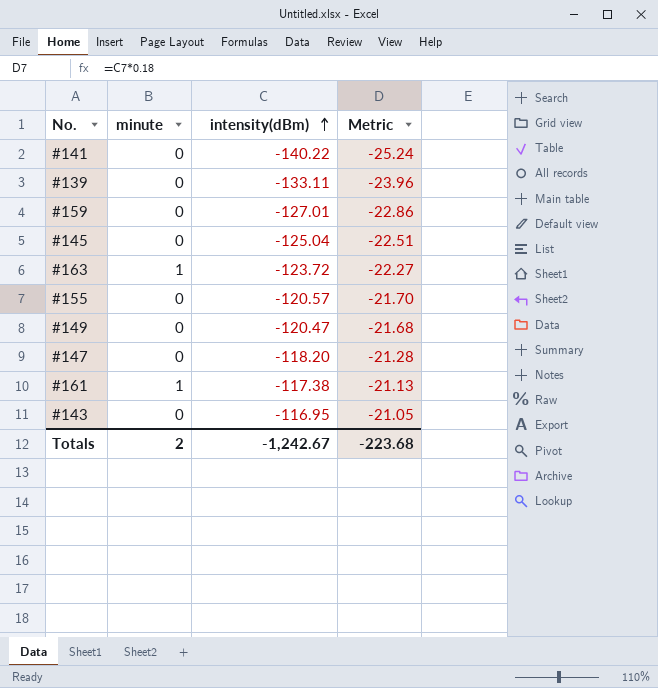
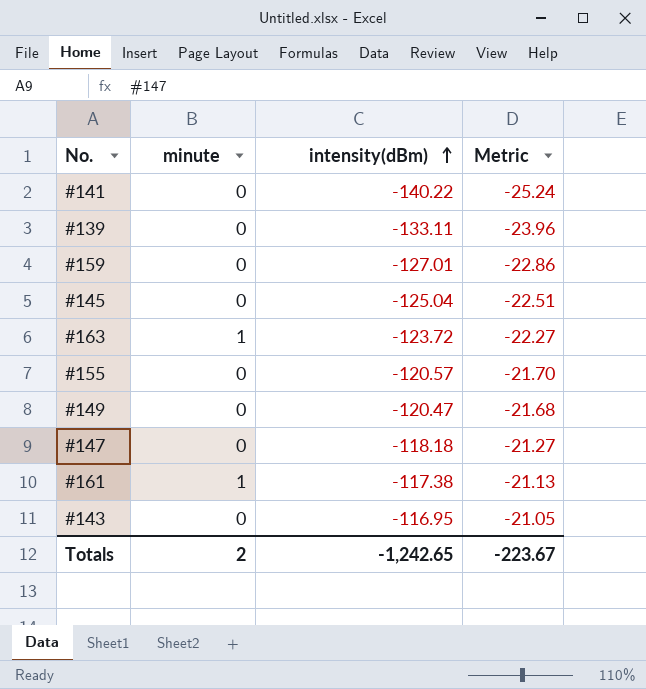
#147 | intensity(dBm): -118.20 -> -118.18
#147 | Metric: -21.28 -> -21.27
Totals | intensity(dBm): -1,242.67 -> -1,242.65
Totals | Metric: -223.68 -> -223.67

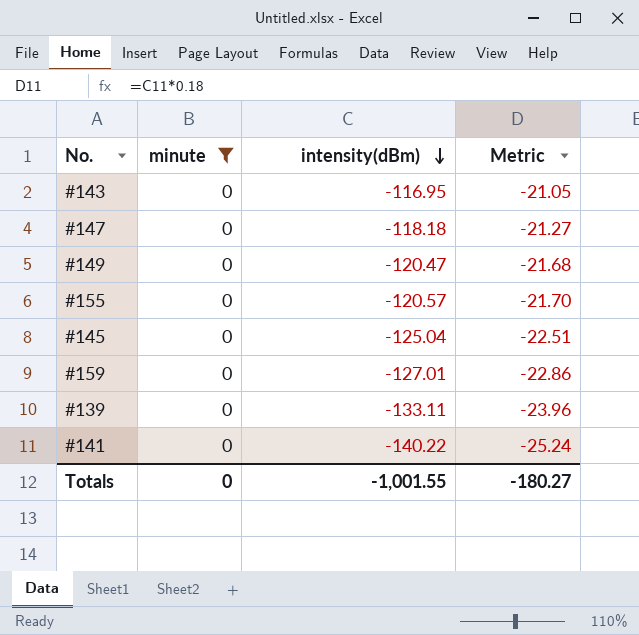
filter: none -> minute = 0
row order: intensity(dBm) ascending -> intensity(dBm) descending
Totals | minute: 2 -> 0
Totals | intensity(dBm): -1,242.65 -> -1,001.55
Totals | Metric: -223.67 -> -180.27

